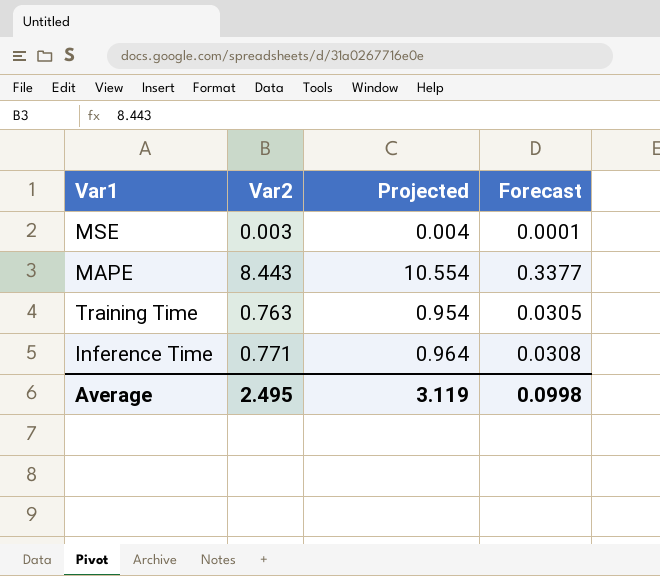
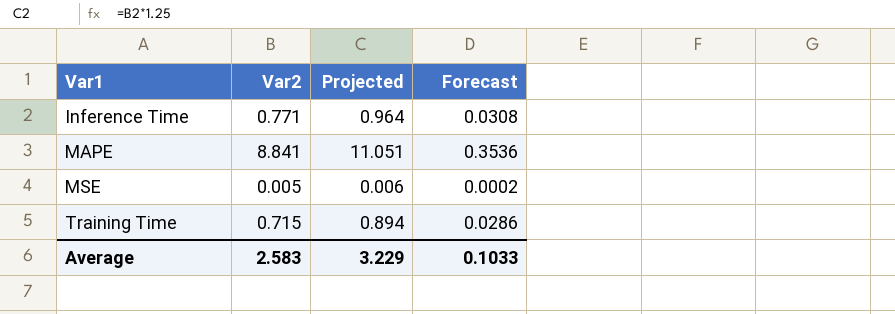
row order: none -> Var1 ascending
MAPE | Var2: 8.443 -> 8.841
MAPE | Projected: 10.554 -> 11.051
MAPE | Forecast: 0.3377 -> 0.3536
MSE | Var2: 0.003 -> 0.005
MSE | Projected: 0.004 -> 0.006
MSE | Forecast: 0.0001 -> 0.0002
Training Time | Var2: 0.763 -> 0.715
Training Time | Projected: 0.954 -> 0.894
Training Time | Forecast: 0.0305 -> 0.0286
Average | Var2: 2.495 -> 2.583
Average | Projected: 3.119 -> 3.229
Average | Forecast: 0.0998 -> 0.1033

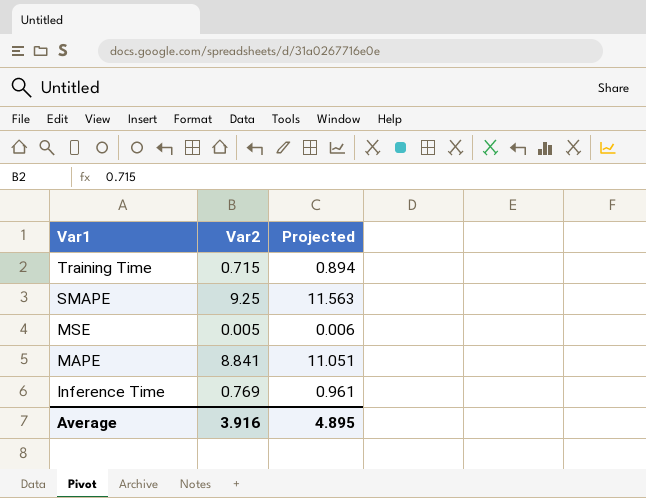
row order: Var1 ascending -> Var1 descending
column Forecast | formula: [Var2] * 0.04 -> none
row SMAPE: none -> 9.25 | 11.563
Inference Time | Var2: 0.771 -> 0.769
Inference Time | Projected: 0.964 -> 0.961
Average | Var2: 2.583 -> 3.916
Average | Projected: 3.229 -> 4.895

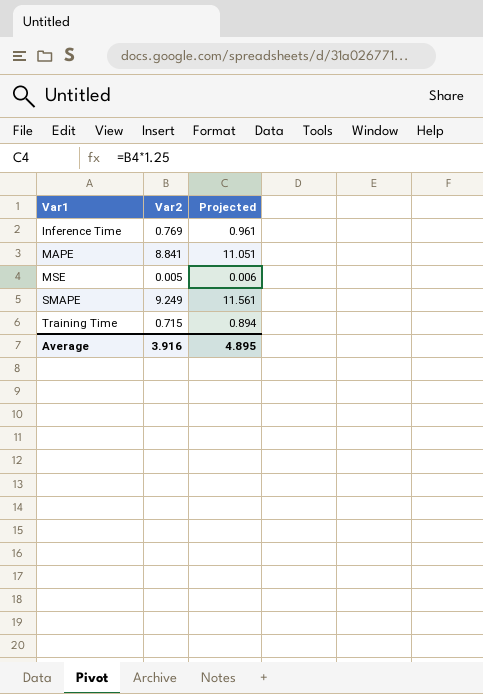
row order: Var1 descending -> Var1 ascending
SMAPE | Var2: 9.25 -> 9.249
SMAPE | Projected: 11.563 -> 11.561

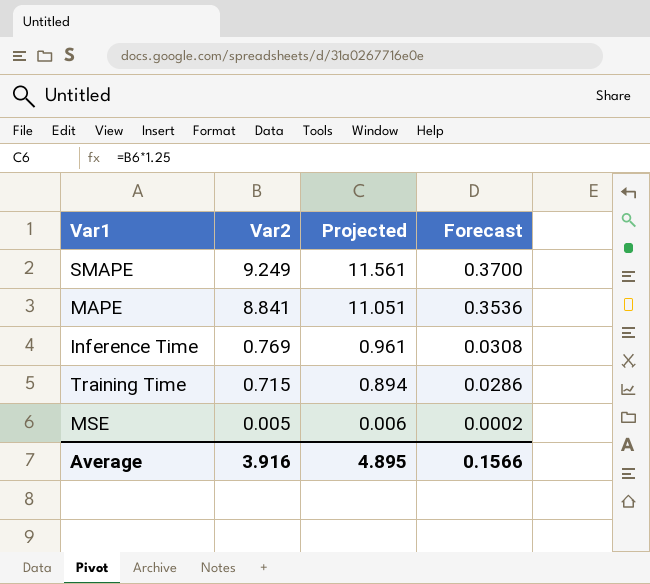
row order: Var1 ascending -> Var2 descending
column Forecast | formula: none -> [Var2] * 0.04

